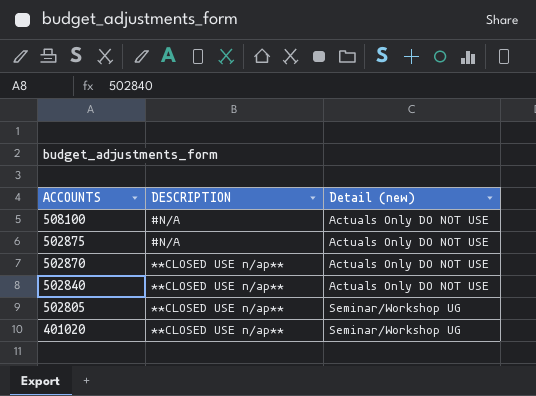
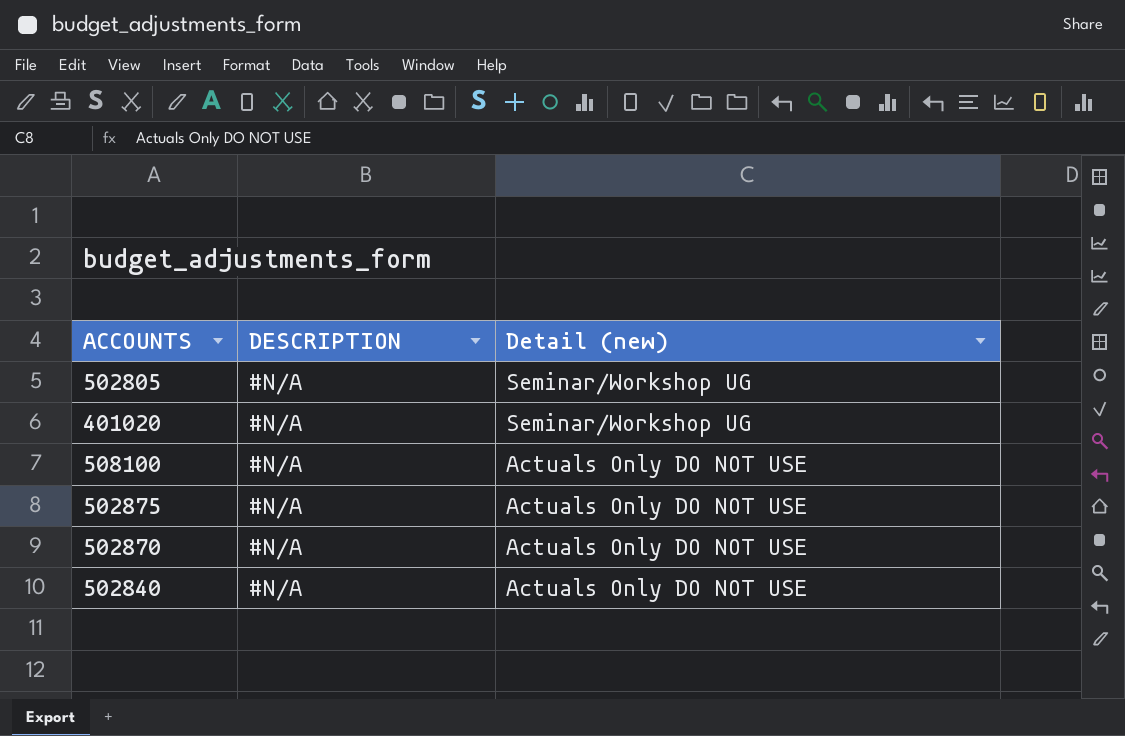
row order: ACCOUNTS descending -> Detail (new) descending
502805 | DESCRIPTION: **CLOSED USE n/ap** -> #N/A
401020 | DESCRIPTION: **CLOSED USE n/ap** -> #N/A
502870 | DESCRIPTION: **CLOSED USE n/ap** -> #N/A
502840 | DESCRIPTION: **CLOSED USE n/ap** -> #N/A

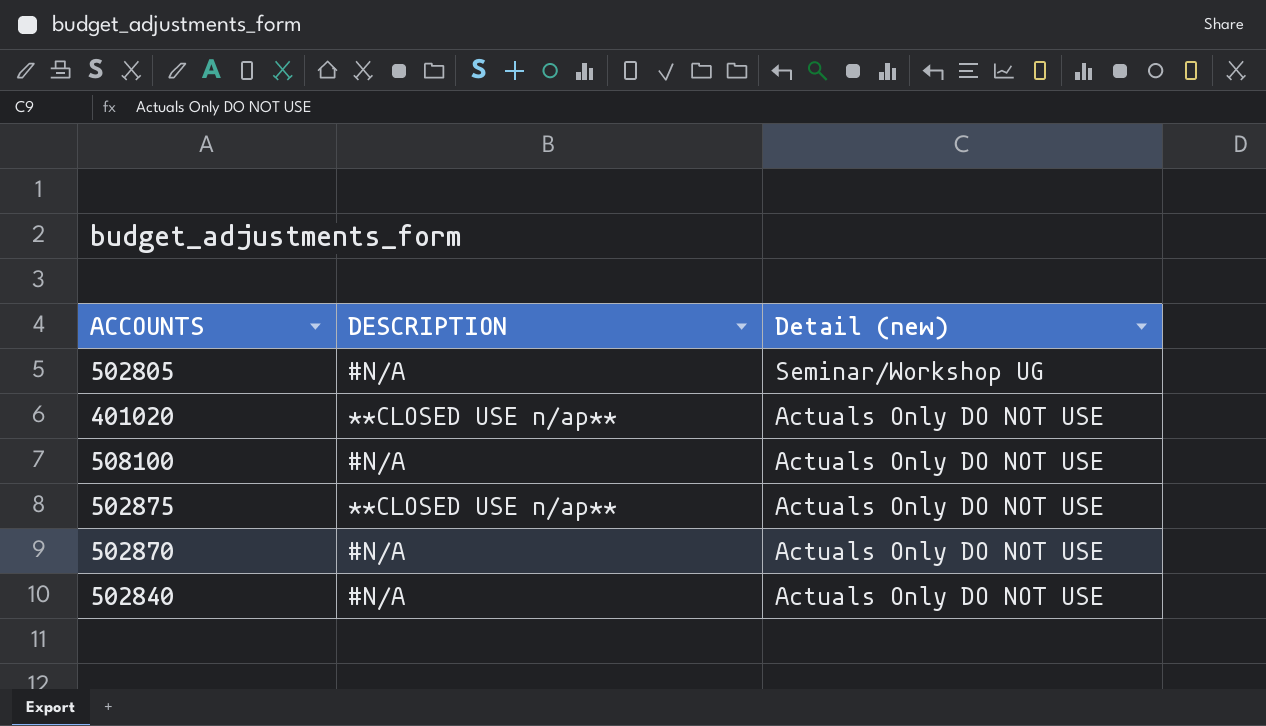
401020 | DESCRIPTION: #N/A -> **CLOSED USE n/ap**
401020 | Detail (new): Seminar/Workshop UG -> Actuals Only DO NOT USE
502875 | DESCRIPTION: #N/A -> **CLOSED USE n/ap**

